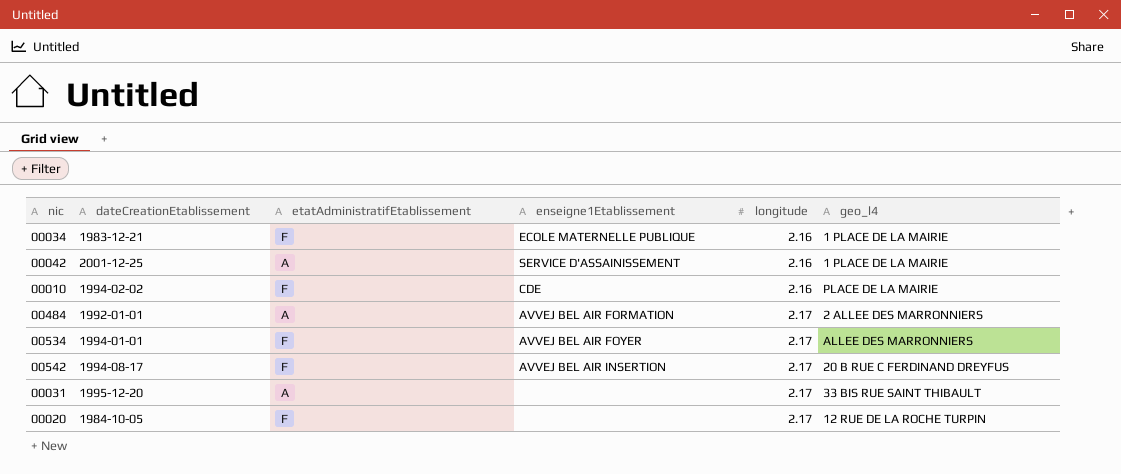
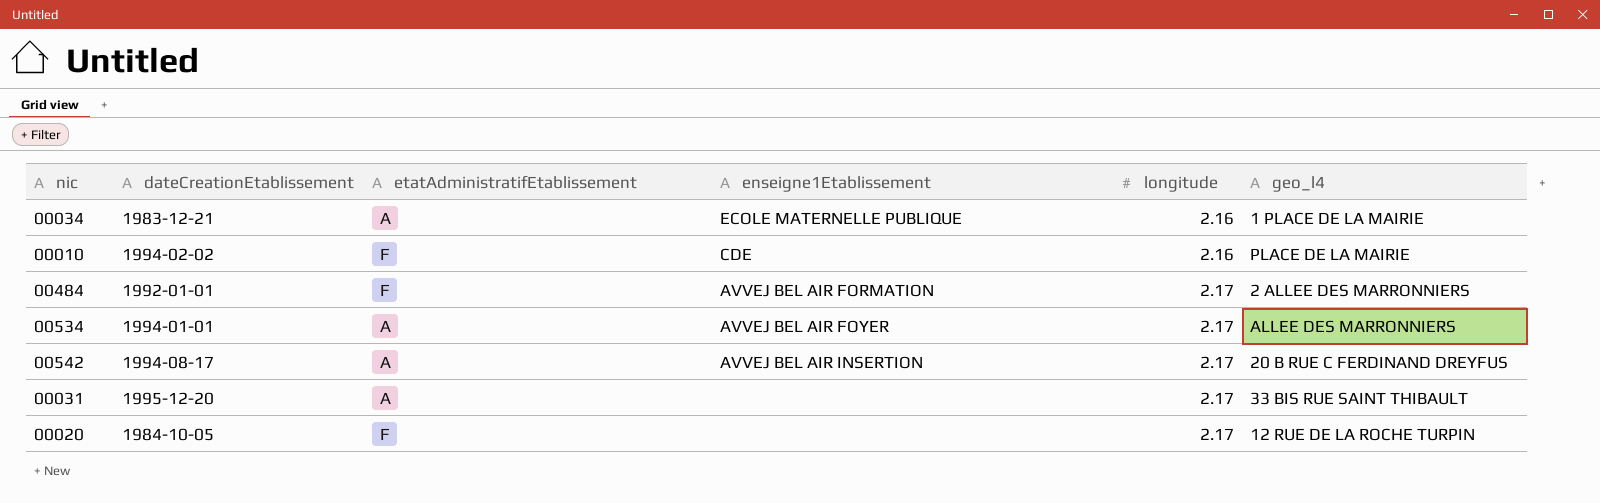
row 00042: 2001-12-25 | A | SERVICE D'ASSAINISSEMENT | 2.16 | 1 PLACE DE LA MAIRIE -> none
00034 | etatAdministratifEtablissement: F -> A
00484 | etatAdministratifEtablissement: A -> F
00534 | etatAdministratifEtablissement: F -> A
00542 | etatAdministratifEtablissement: F -> A

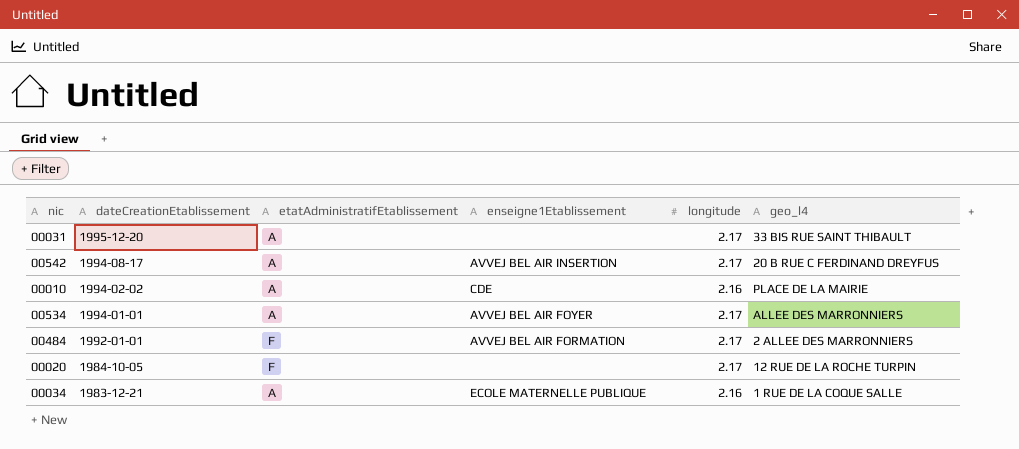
row order: longitude ascending -> dateCreationEtablissement descending
00010 | etatAdministratifEtablissement: F -> A
00034 | geo_l4: 1 PLACE DE LA MAIRIE -> 1 RUE DE LA COQUE SALLE

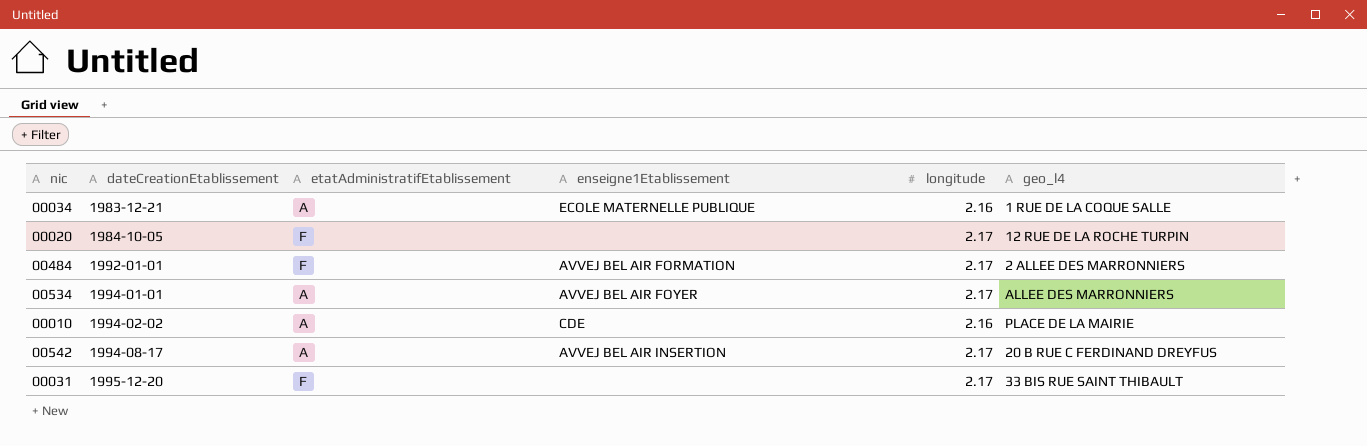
row order: dateCreationEtablissement descending -> dateCreationEtablissement ascending
00031 | etatAdministratifEtablissement: A -> F

